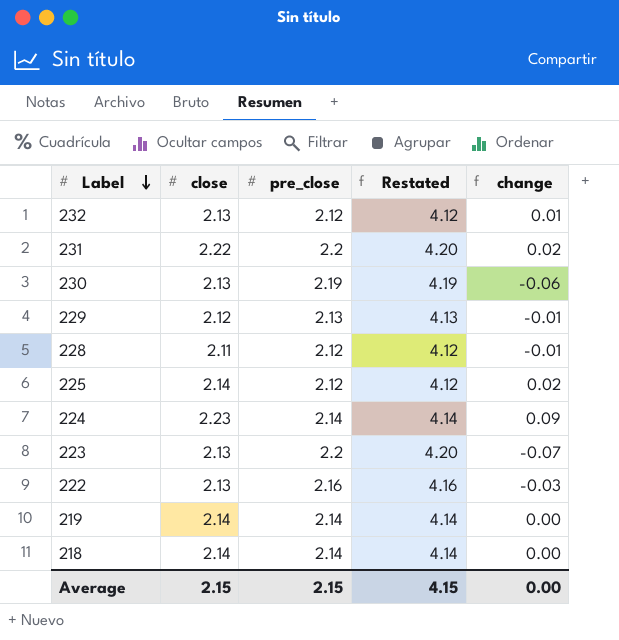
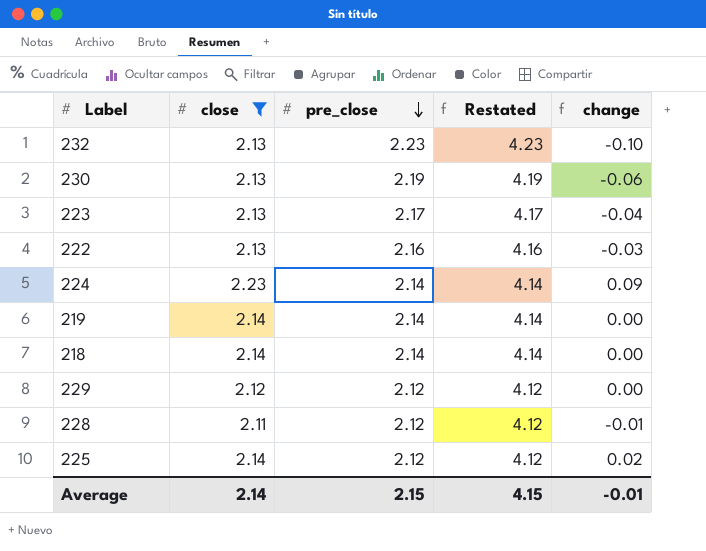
filter: none -> close != 2.22
row order: Label descending -> pre_close descending
232 | pre_close: 2.12 -> 2.23
232 | Restated: 4.12 -> 4.23
232 | change: 0.01 -> -0.10
223 | pre_close: 2.2 -> 2.17
223 | Restated: 4.20 -> 4.17
223 | change: -0.07 -> -0.04
229 | pre_close: 2.13 -> 2.12
229 | Restated: 4.13 -> 4.12
229 | change: -0.01 -> 0.00
Average | close: 2.15 -> 2.14
Average | change: 0.00 -> -0.01

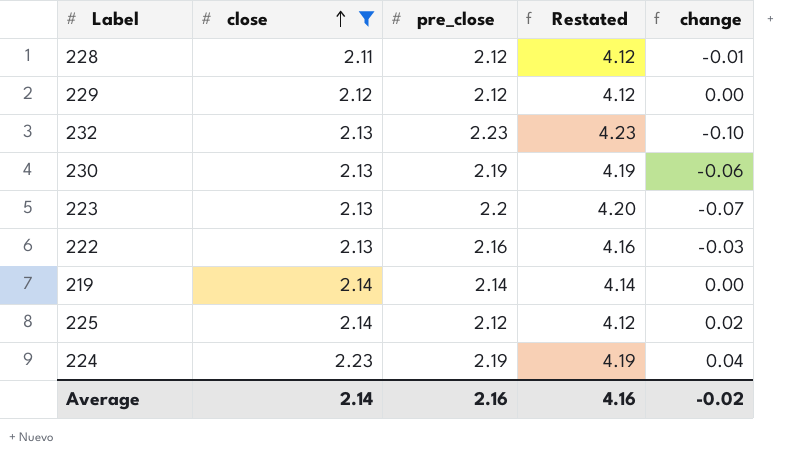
row order: pre_close descending -> close ascending
row 218: 2.14 | 2.14 | 4.14 | 0.00 -> none
223 | pre_close: 2.17 -> 2.2
223 | Restated: 4.17 -> 4.20
223 | change: -0.04 -> -0.07
224 | pre_close: 2.14 -> 2.19
224 | Restated: 4.14 -> 4.19
224 | change: 0.09 -> 0.04
Average | pre_close: 2.15 -> 2.16
Average | Restated: 4.15 -> 4.16
Average | change: -0.01 -> -0.02

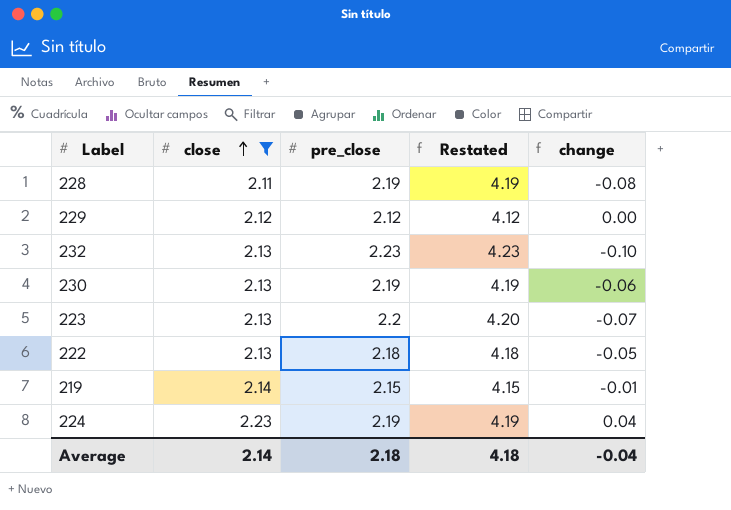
row 225: 2.14 | 2.12 | 4.12 | 0.02 -> none
228 | pre_close: 2.12 -> 2.19
228 | Restated: 4.12 -> 4.19
228 | change: -0.01 -> -0.08
222 | pre_close: 2.16 -> 2.18
222 | Restated: 4.16 -> 4.18
222 | change: -0.03 -> -0.05
219 | pre_close: 2.14 -> 2.15
219 | Restated: 4.14 -> 4.15
219 | change: 0.00 -> -0.01
Average | pre_close: 2.16 -> 2.18
Average | Restated: 4.16 -> 4.18
Average | change: -0.02 -> -0.04

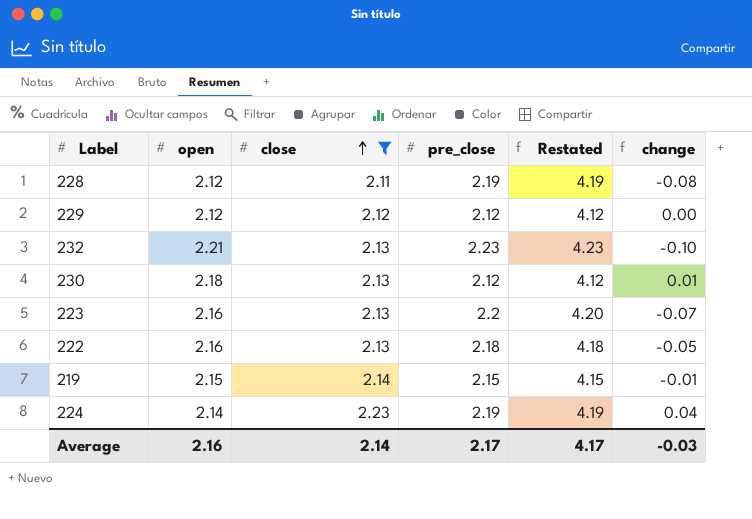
column open | position: none -> 2
230 | pre_close: 2.19 -> 2.12
230 | Restated: 4.19 -> 4.12
230 | change: -0.06 -> 0.01
Average | pre_close: 2.18 -> 2.17
Average | Restated: 4.18 -> 4.17
Average | change: -0.04 -> -0.03

